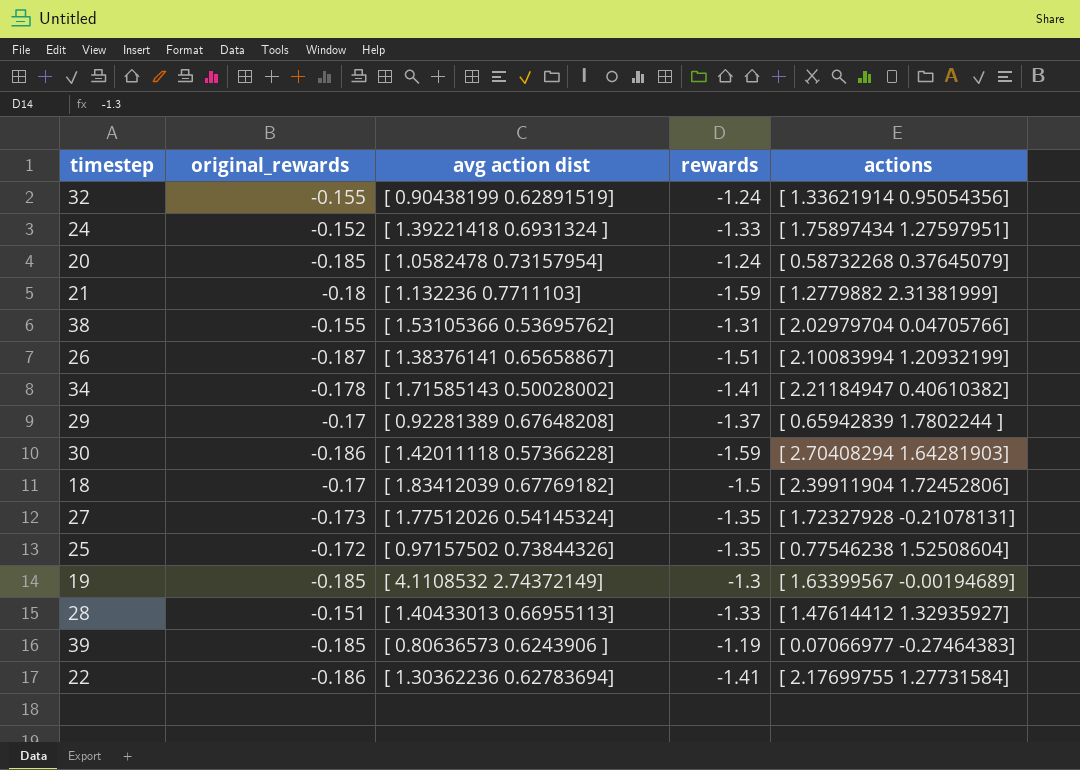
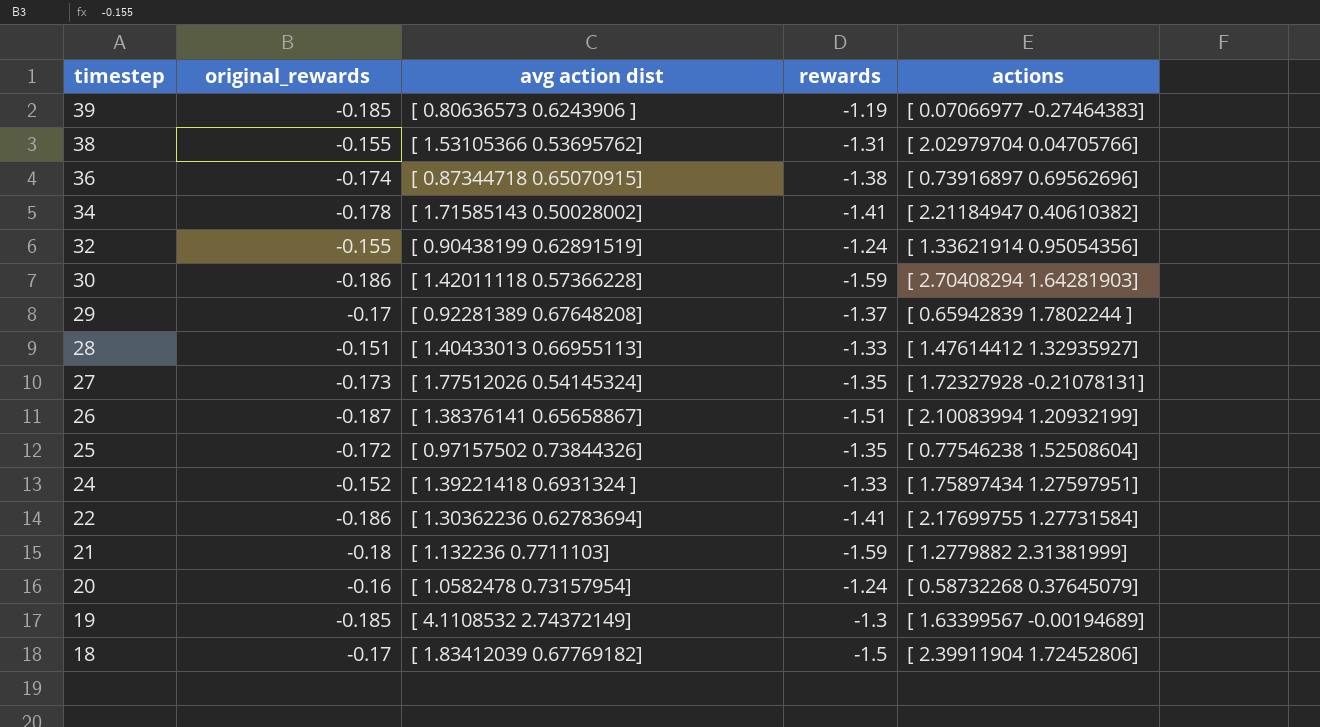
row order: none -> timestep descending
row 36: none -> -0.174 | [ 0.87344718 0.65070915] | -1.38 | [ 0.73916897 0.69562696]
20 | original_rewards: -0.185 -> -0.16

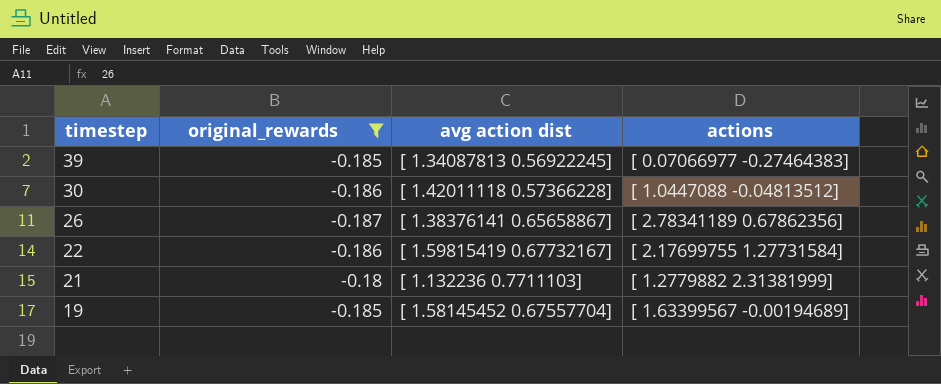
filter: none -> original_rewards <= -0.18
column rewards | position: 4 -> none
39 | avg action dist: [ 0.80636573 0.6243906 ] -> [ 1.34087813 0.56922245]
30 | actions: [ 2.70408294 1.64281903] -> [ 1.0447088 -0.04813512]
26 | actions: [ 2.10083994 1.20932199] -> [ 2.78341189 0.67862356]
22 | avg action dist: [ 1.30362236 0.62783694] -> [ 1.59815419 0.67732167]
19 | avg action dist: [ 4.1108532 2.74372149] -> [ 1.58145452 0.67557704]

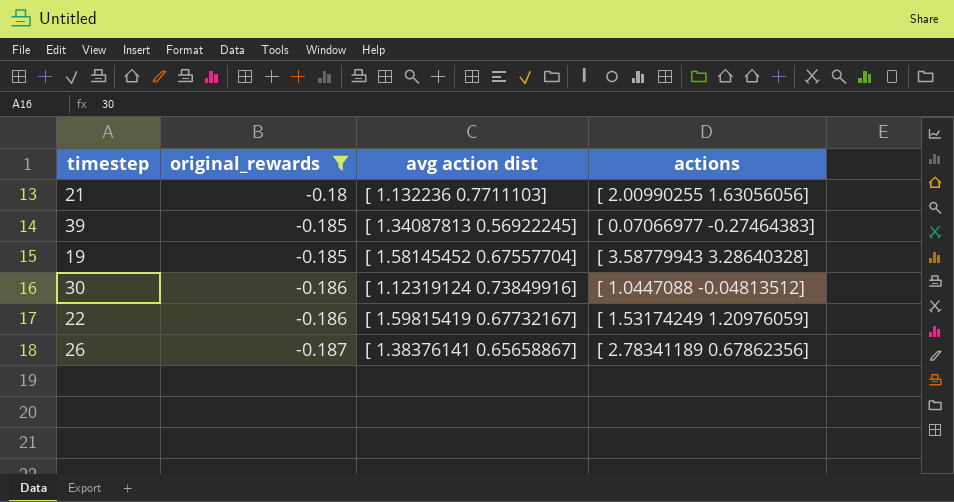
row order: timestep descending -> original_rewards descending
21 | actions: [ 1.2779882 2.31381999] -> [ 2.00990255 1.63056056]
19 | actions: [ 1.63399567 -0.00194689] -> [ 3.58779943 3.28640328]
30 | avg action dist: [ 1.42011118 0.57366228] -> [ 1.12319124 0.73849916]
22 | actions: [ 2.17699755 1.27731584] -> [ 1.53174249 1.20976059]

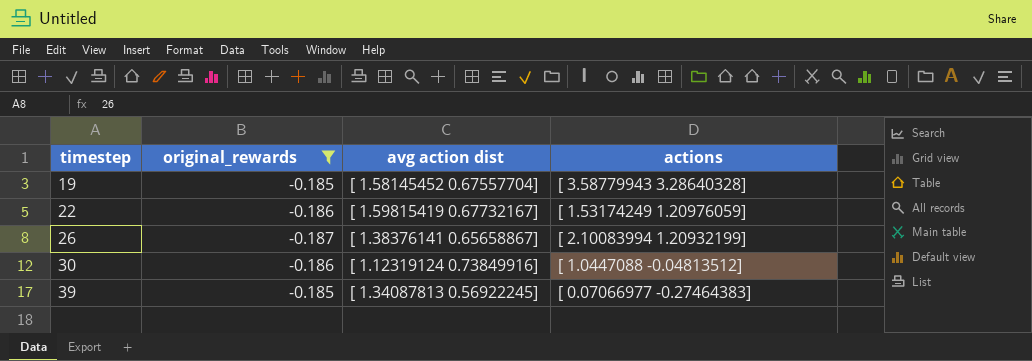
row order: original_rewards descending -> timestep ascending
row 21: -0.18 | [ 1.132236 0.7711103] | [ 2.00990255 1.63056056] -> none
26 | actions: [ 2.78341189 0.67862356] -> [ 2.10083994 1.20932199]

